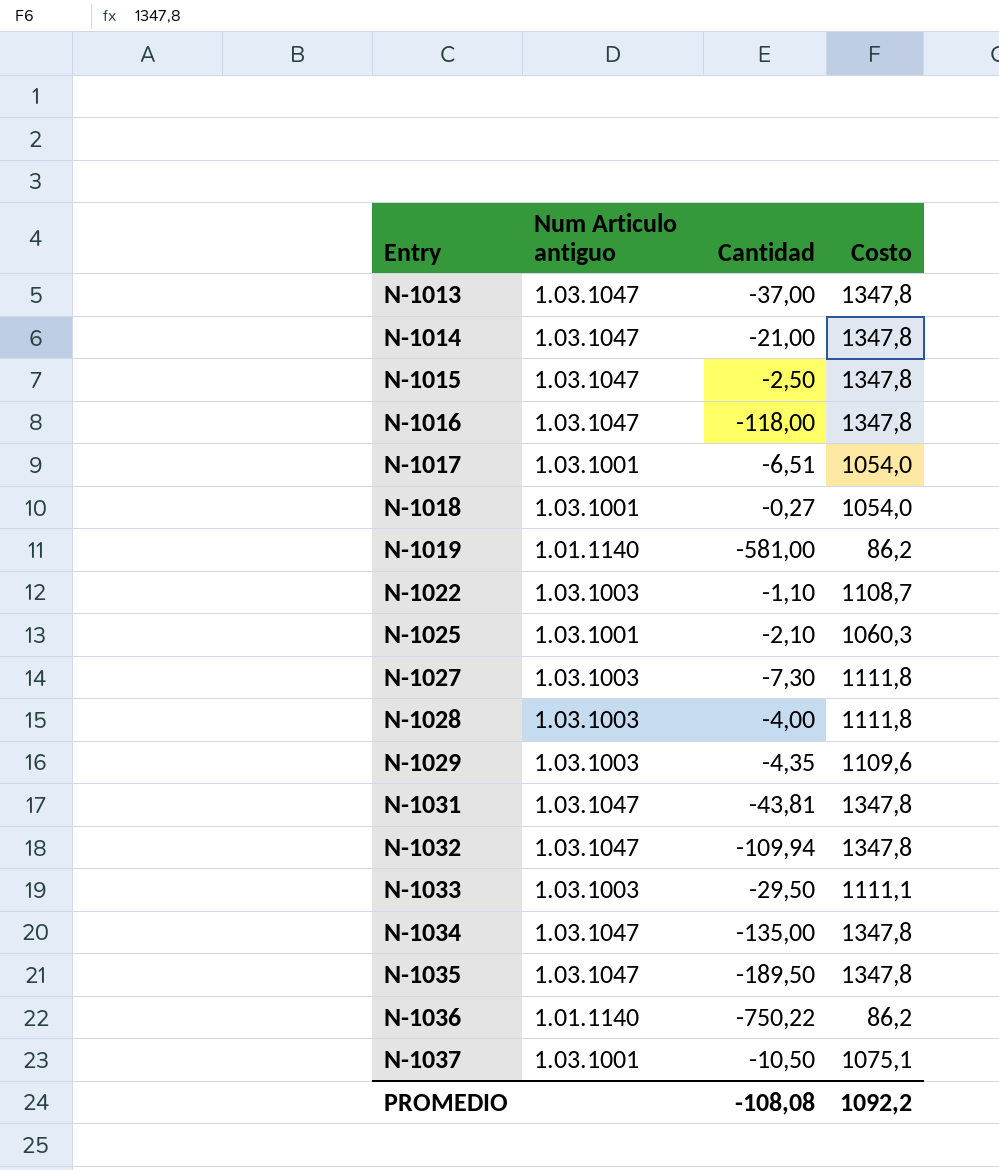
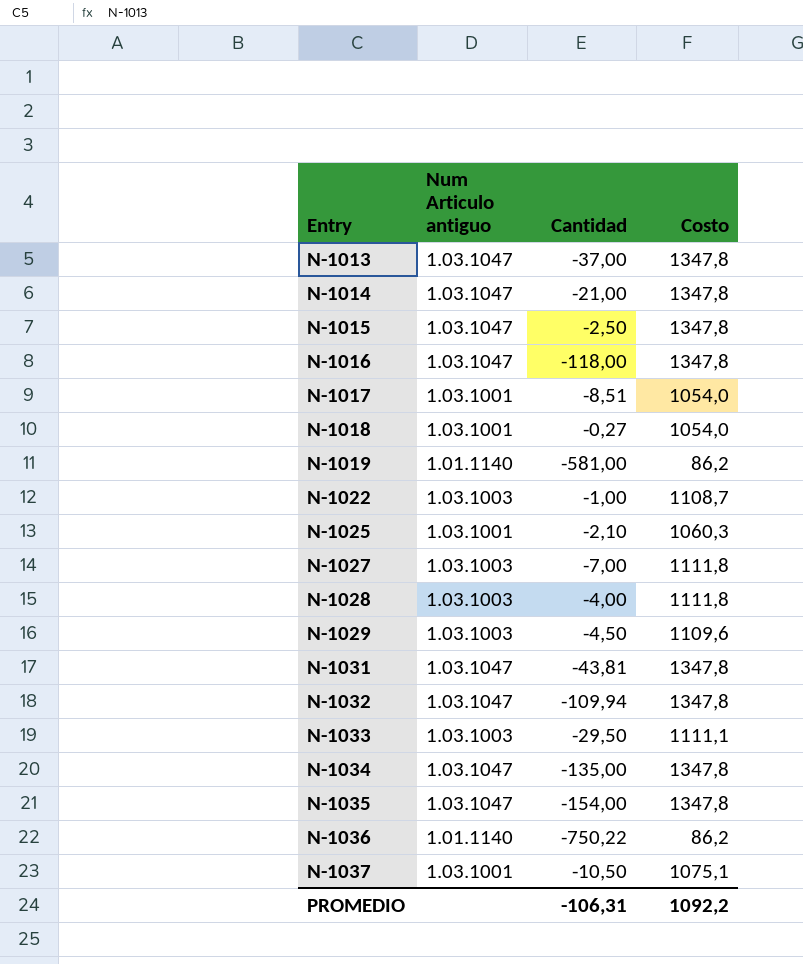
N-1017 | Cantidad: -6,51 -> -8,51
N-1022 | Cantidad: -1,10 -> -1,00
N-1027 | Cantidad: -7,30 -> -7,00
N-1029 | Cantidad: -4,35 -> -4,50
N-1035 | Cantidad: -189,50 -> -154,00
PROMEDIO | Cantidad: -108,08 -> -106,31

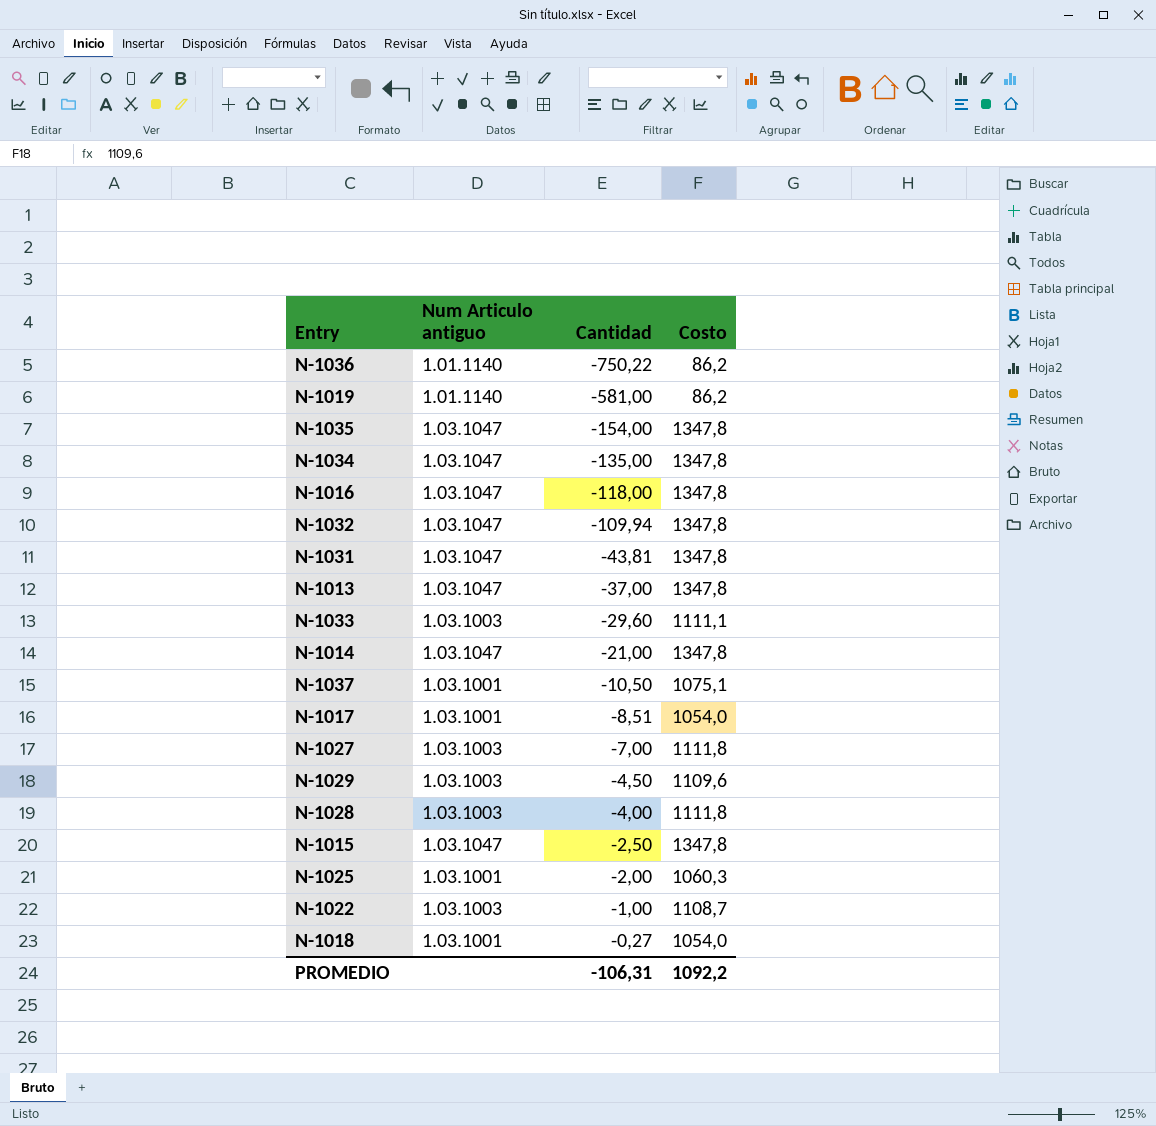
row order: Entry ascending -> Cantidad ascending
N-1033 | Cantidad: -29,50 -> -29,60
N-1025 | Cantidad: -2,10 -> -2,00

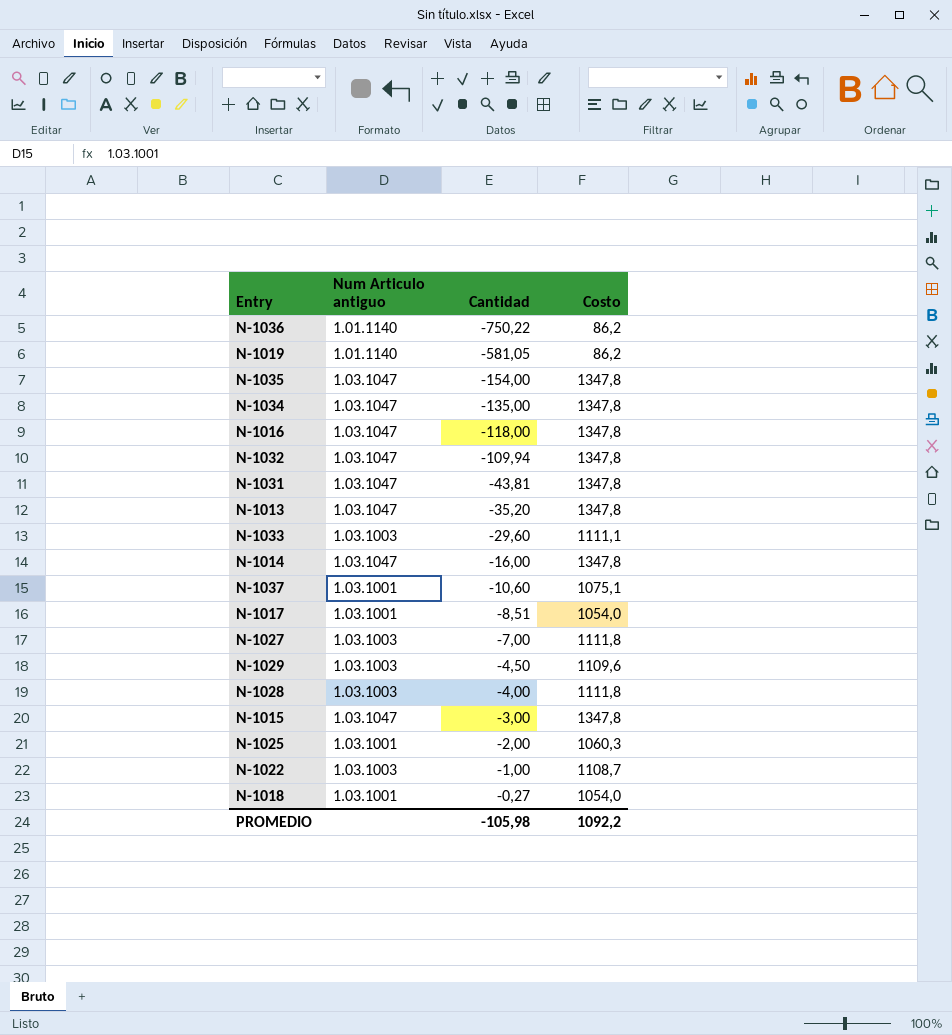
N-1019 | Cantidad: -581,00 -> -581,05
N-1013 | Cantidad: -37,00 -> -35,20
N-1014 | Cantidad: -21,00 -> -16,00
N-1037 | Cantidad: -10,50 -> -10,60
N-1015 | Cantidad: -2,50 -> -3,00
PROMEDIO | Cantidad: -106,31 -> -105,98

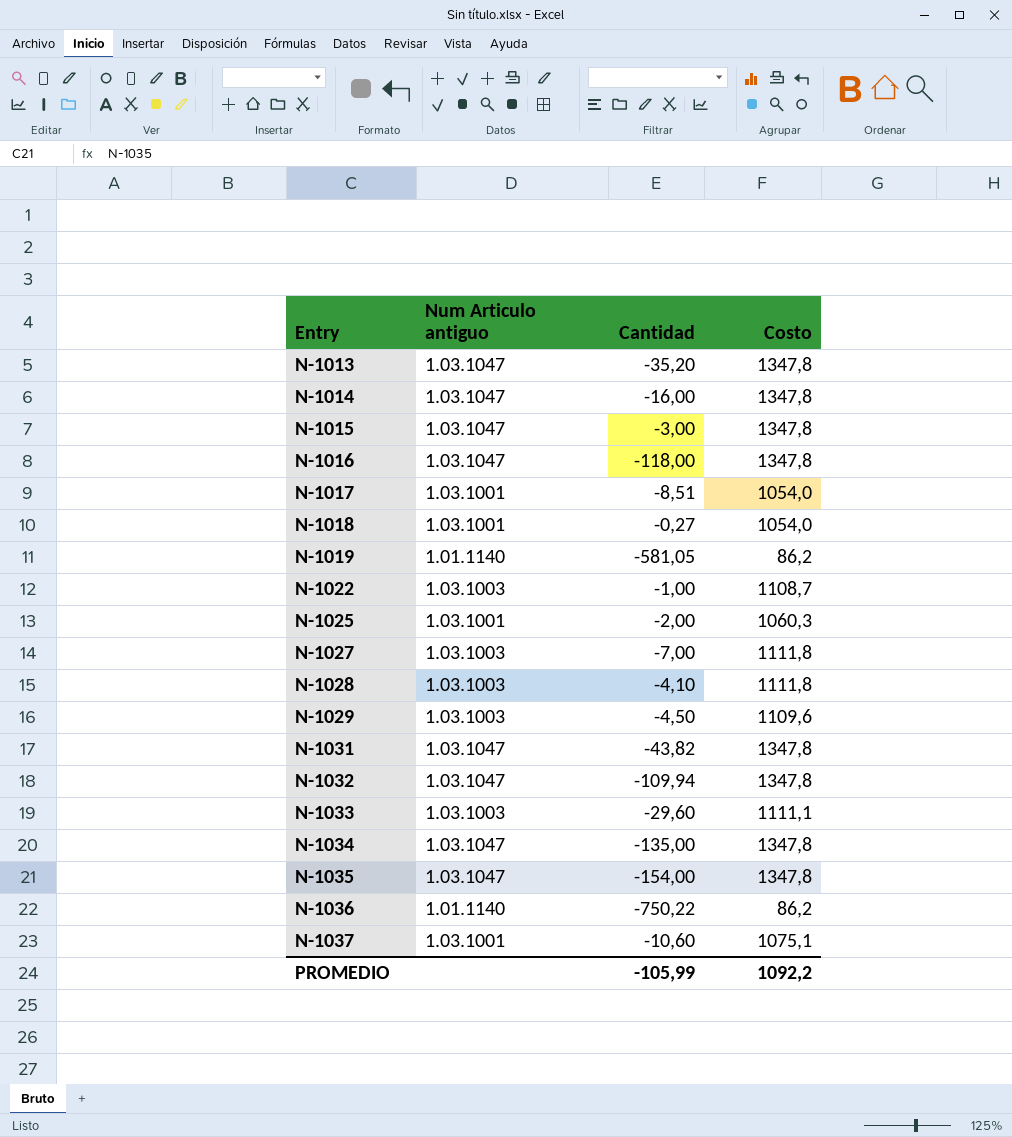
row order: Cantidad ascending -> Entry ascending
N-1028 | Cantidad: -4,00 -> -4,10
N-1031 | Cantidad: -43,81 -> -43,82
PROMEDIO | Cantidad: -105,98 -> -105,99

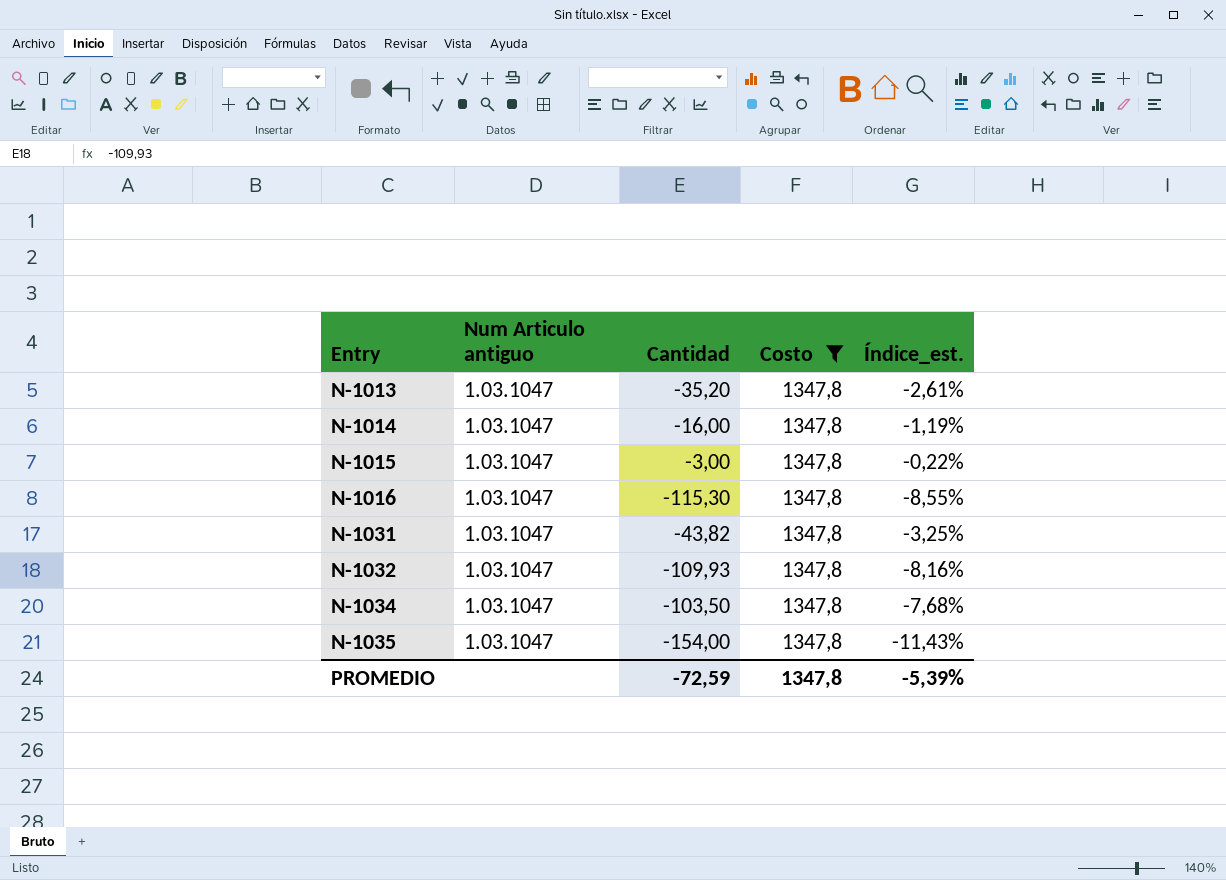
filter: none -> Costo = 1347,8
column Índice_est. | formula: none -> [Cantidad] / [Costo]
N-1016 | Cantidad: -118,00 -> -115,30
N-1032 | Cantidad: -109,94 -> -109,93
N-1034 | Cantidad: -135,00 -> -103,50
PROMEDIO | Cantidad: -105,99 -> -72,59
PROMEDIO | Costo: 1092,2 -> 1347,8

